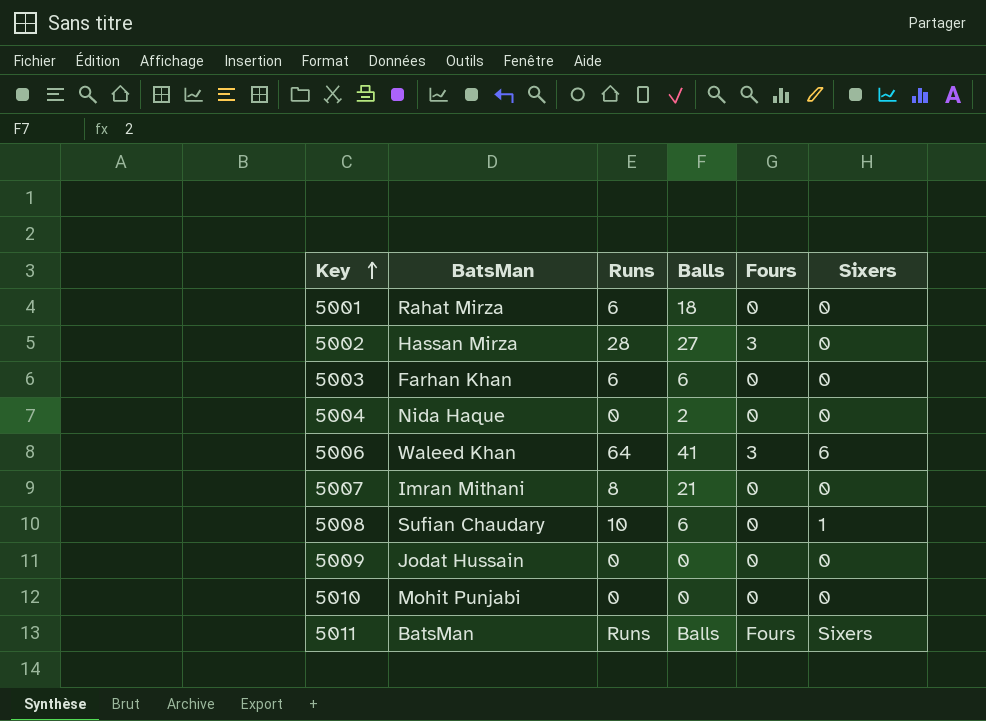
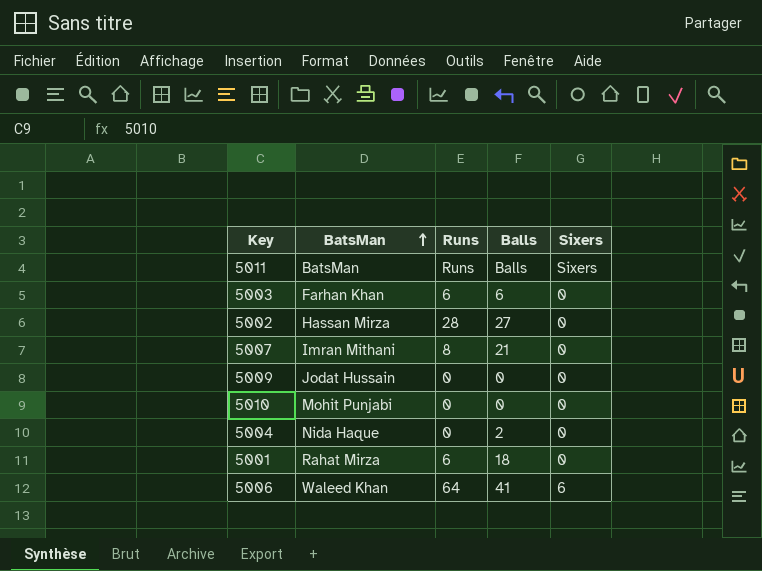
row order: Key ascending -> BatsMan ascending
column Fours | position: 5 -> none
row 5008: Sufian Chaudary | 10 | 6 | 0 | 1 -> none

